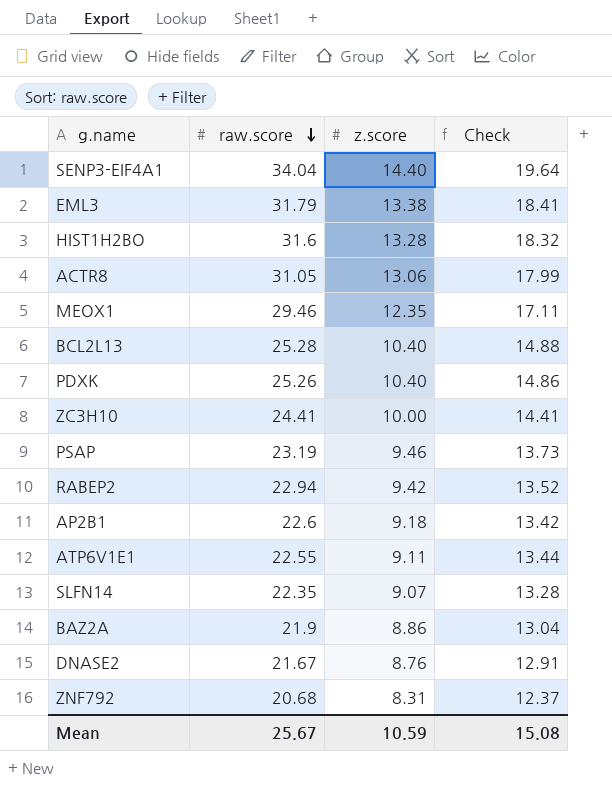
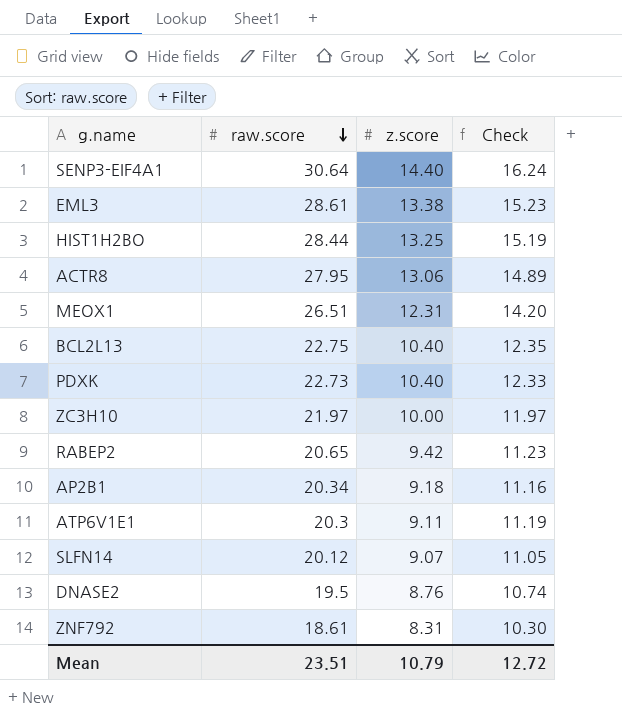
row PSAP: 23.19 | 9.46 | 13.73 -> none
row BAZ2A: 21.9 | 8.86 | 13.04 -> none
SENP3-EIF4A1 | raw.score: 34.04 -> 30.64
SENP3-EIF4A1 | Check: 19.64 -> 16.24
EML3 | raw.score: 31.79 -> 28.61
EML3 | Check: 18.41 -> 15.23
HIST1H2BO | raw.score: 31.6 -> 28.44
HIST1H2BO | z.score: 13.28 -> 13.25
HIST1H2BO | Check: 18.32 -> 15.19
ACTR8 | raw.score: 31.05 -> 27.95
ACTR8 | Check: 17.99 -> 14.89
MEOX1 | raw.score: 29.46 -> 26.51
MEOX1 | z.score: 12.35 -> 12.31
MEOX1 | Check: 17.11 -> 14.20
BCL2L13 | raw.score: 25.28 -> 22.75
BCL2L13 | Check: 14.88 -> 12.35
PDXK | raw.score: 25.26 -> 22.73
PDXK | Check: 14.86 -> 12.33
ZC3H10 | raw.score: 24.41 -> 21.97
ZC3H10 | Check: 14.41 -> 11.97
RABEP2 | raw.score: 22.94 -> 20.65
RABEP2 | Check: 13.52 -> 11.23
AP2B1 | raw.score: 22.6 -> 20.34
AP2B1 | Check: 13.42 -> 11.16
ATP6V1E1 | raw.score: 22.55 -> 20.3
ATP6V1E1 | Check: 13.44 -> 11.19
SLFN14 | raw.score: 22.35 -> 20.12
SLFN14 | Check: 13.28 -> 11.05
DNASE2 | raw.score: 21.67 -> 19.5
DNASE2 | Check: 12.91 -> 10.74
ZNF792 | raw.score: 20.68 -> 18.61
ZNF792 | Check: 12.37 -> 10.30
Mean | raw.score: 25.67 -> 23.51
Mean | z.score: 10.59 -> 10.79
Mean | Check: 15.08 -> 12.72

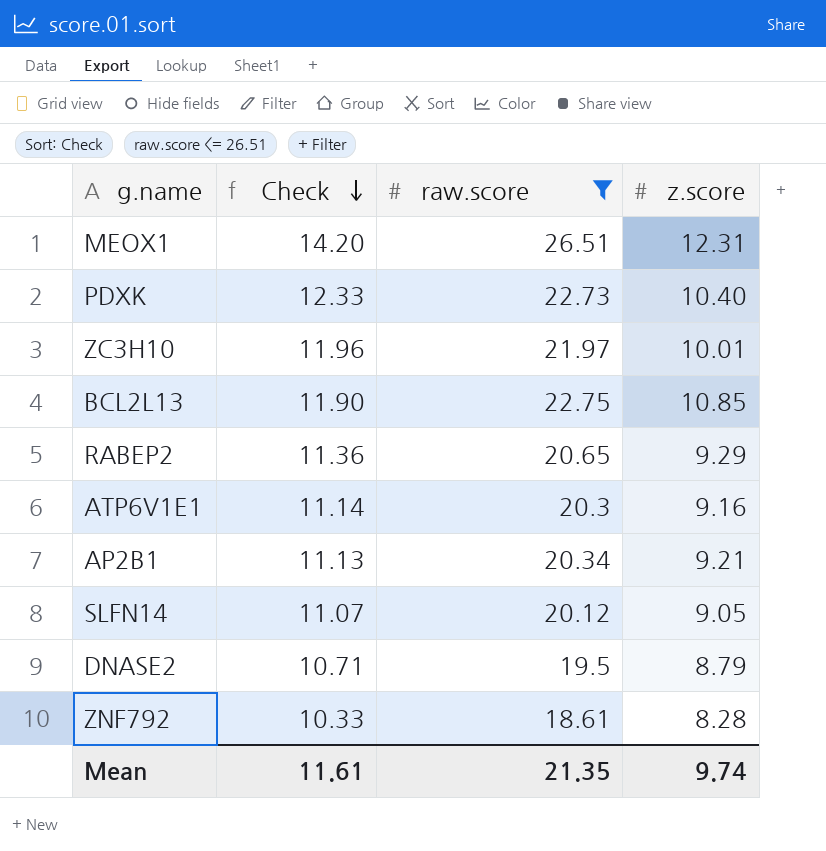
filter: none -> raw.score <= 26.51
row order: raw.score descending -> Check descending
column Check | position: 4 -> 2
ZC3H10 | Check: 11.97 -> 11.96
ZC3H10 | z.score: 10.00 -> 10.01
BCL2L13 | Check: 12.35 -> 11.90
BCL2L13 | z.score: 10.40 -> 10.85
RABEP2 | Check: 11.23 -> 11.36
RABEP2 | z.score: 9.42 -> 9.29
ATP6V1E1 | Check: 11.19 -> 11.14
ATP6V1E1 | z.score: 9.11 -> 9.16
AP2B1 | Check: 11.16 -> 11.13
AP2B1 | z.score: 9.18 -> 9.21
SLFN14 | Check: 11.05 -> 11.07
SLFN14 | z.score: 9.07 -> 9.05
DNASE2 | Check: 10.74 -> 10.71
DNASE2 | z.score: 8.76 -> 8.79
ZNF792 | Check: 10.30 -> 10.33
ZNF792 | z.score: 8.31 -> 8.28
Mean | Check: 12.72 -> 11.61
Mean | raw.score: 23.51 -> 21.35
Mean | z.score: 10.79 -> 9.74

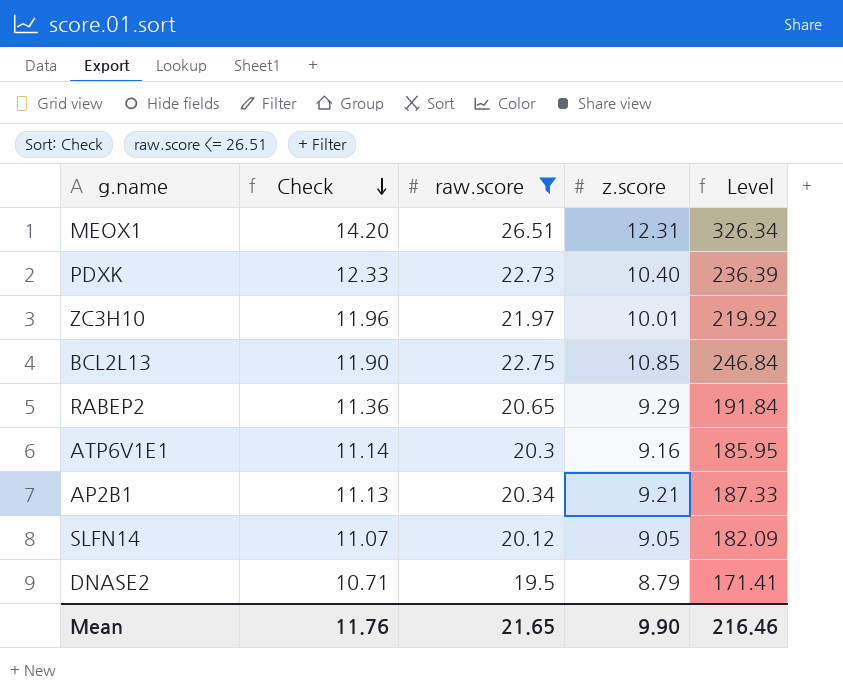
column Level | formula: none -> [raw.score] * [z.score]
row ZNF792: 10.33 | 18.61 | 8.28 -> none
Mean | Check: 11.61 -> 11.76
Mean | raw.score: 21.35 -> 21.65
Mean | z.score: 9.74 -> 9.90

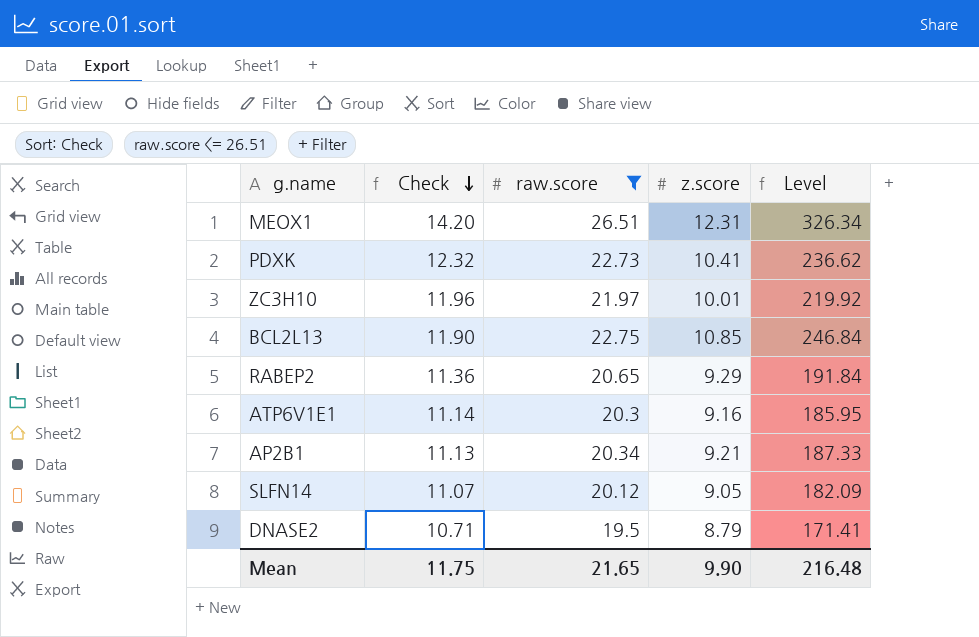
PDXK | Check: 12.33 -> 12.32
PDXK | z.score: 10.40 -> 10.41
PDXK | Level: 236.39 -> 236.62
Mean | Check: 11.76 -> 11.75
Mean | Level: 216.46 -> 216.48

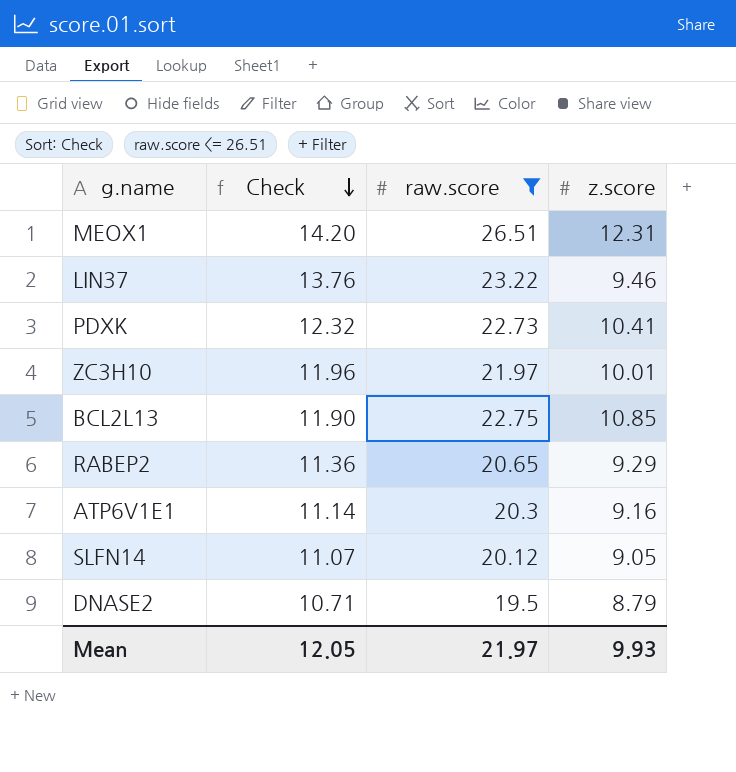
column Level | formula: [raw.score] * [z.score] -> none
row AP2B1: 11.13 | 20.34 | 9.21 | 187.33 -> none
row LIN37: none -> 13.76 | 23.22 | 9.46
Mean | Check: 11.75 -> 12.05
Mean | raw.score: 21.65 -> 21.97
Mean | z.score: 9.90 -> 9.93

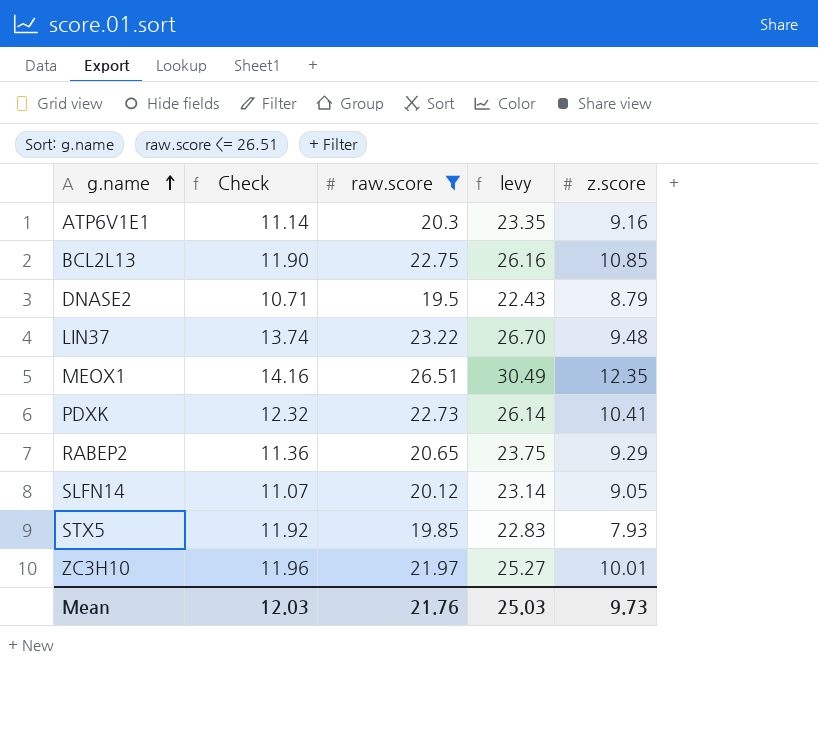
row order: Check descending -> g.name ascending
column levy | formula: none -> [raw.score] * 1.15
LIN37 | Check: 13.76 -> 13.74
LIN37 | z.score: 9.46 -> 9.48
MEOX1 | Check: 14.20 -> 14.16
MEOX1 | z.score: 12.31 -> 12.35
row STX5: none -> 11.92 | 19.85 | 22.83 | 7.93
Mean | Check: 12.05 -> 12.03
Mean | raw.score: 21.97 -> 21.76
Mean | z.score: 9.93 -> 9.73

